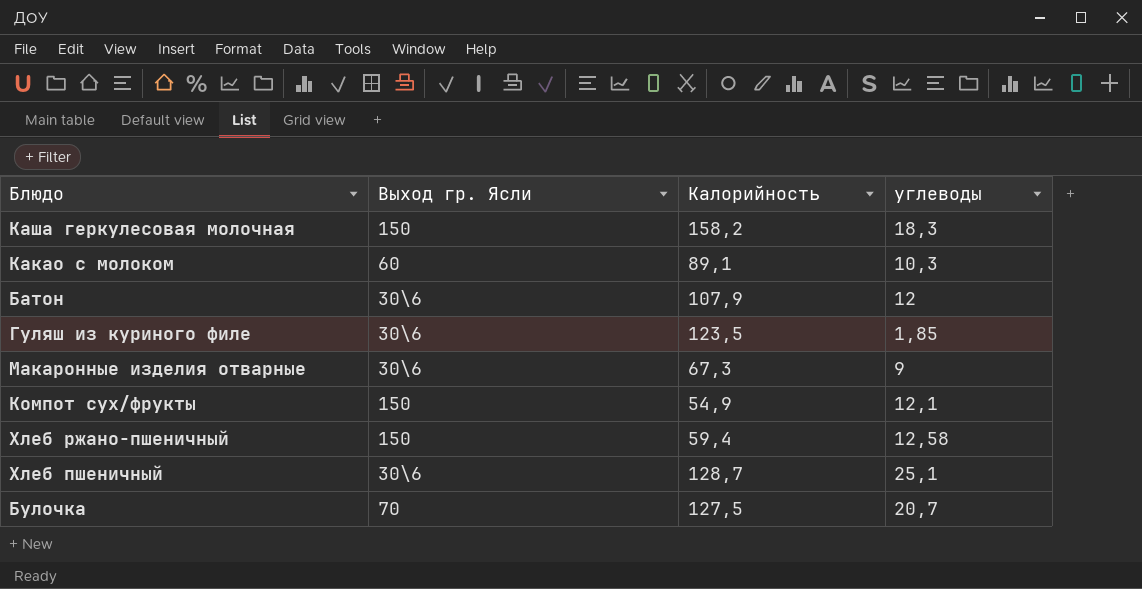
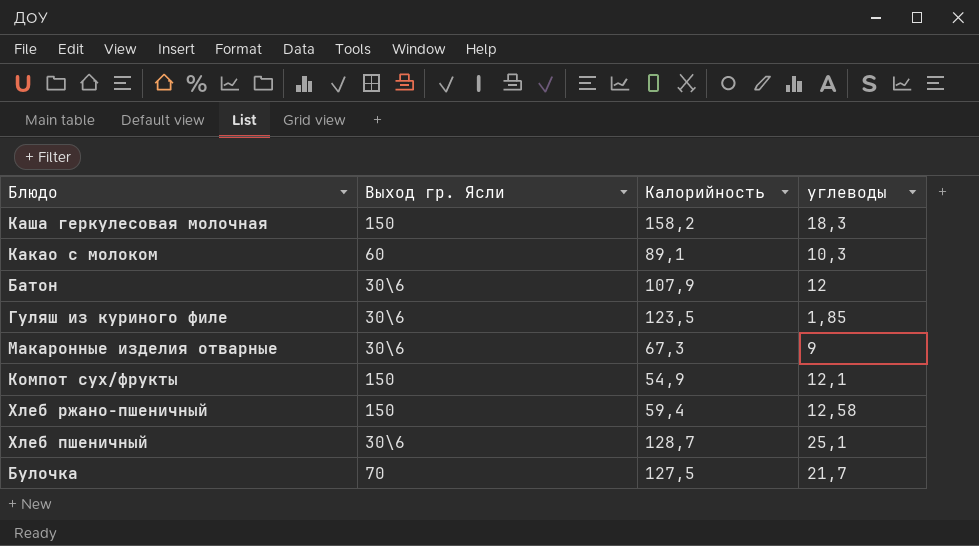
Булочка | углеводы: 20,7 -> 21,7

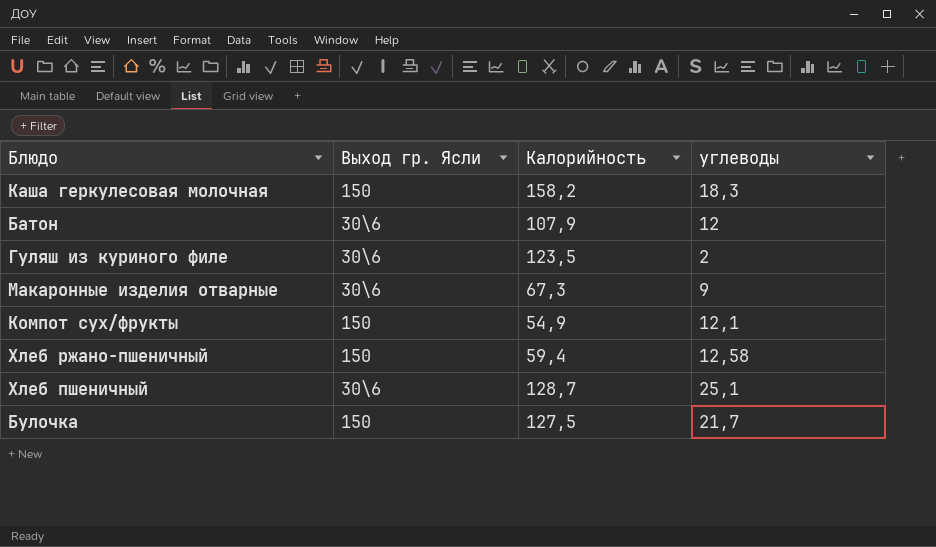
row Какао с молоком: 60 | 89,1 | 10,3 -> none
Гуляш из куриного филе | углеводы: 1,85 -> 2
Булочка | Выход гр. Ясли: 70 -> 150

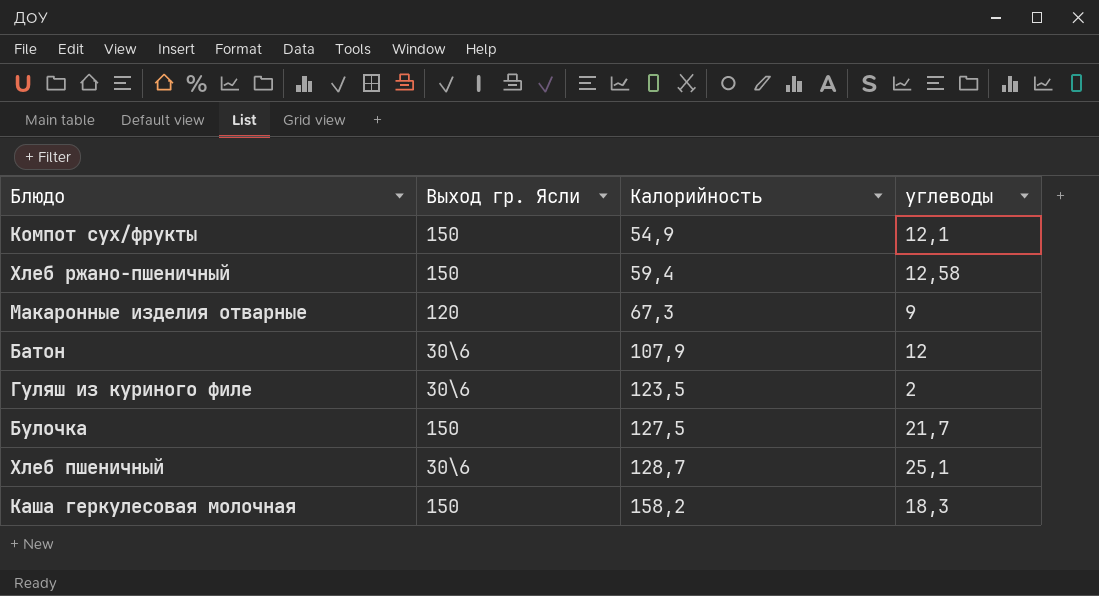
row order: none -> Калорийность ascending
Макаронные изделия отварные | Выход гр. Ясли: 30\6 -> 120

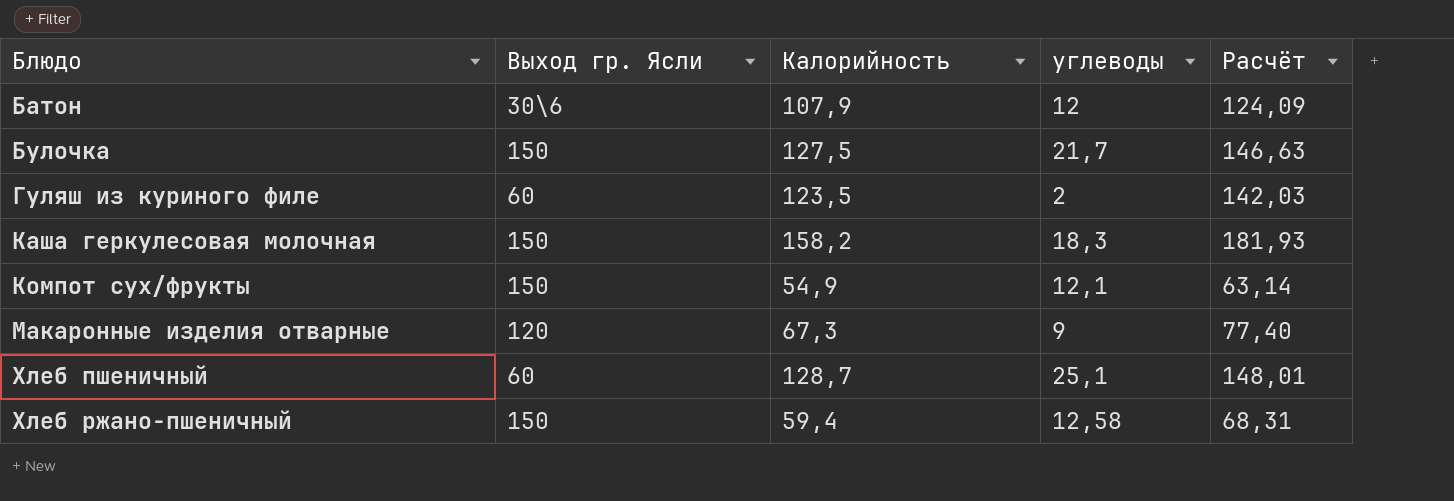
row order: Калорийность ascending -> Блюдо ascending
column Расчёт | formula: none -> [Калорийность] * 1,15
Гуляш из куриного филе | Выход гр. Ясли: 30\6 -> 60
Хлеб пшеничный | Выход гр. Ясли: 30\6 -> 60

